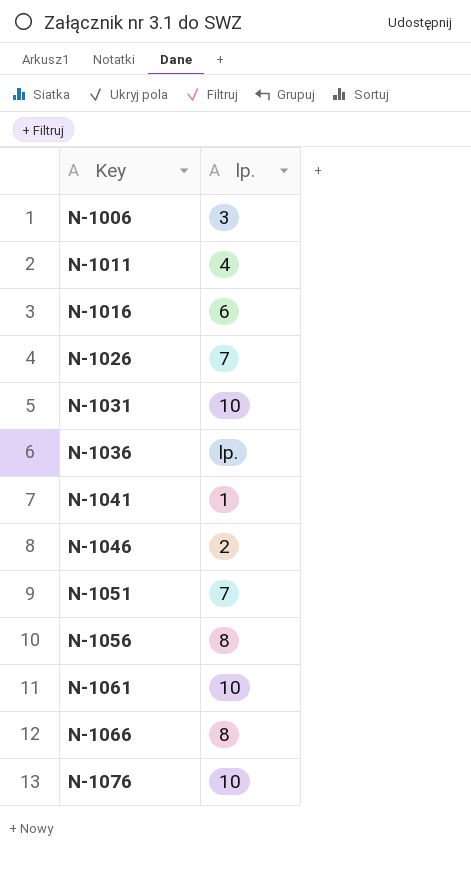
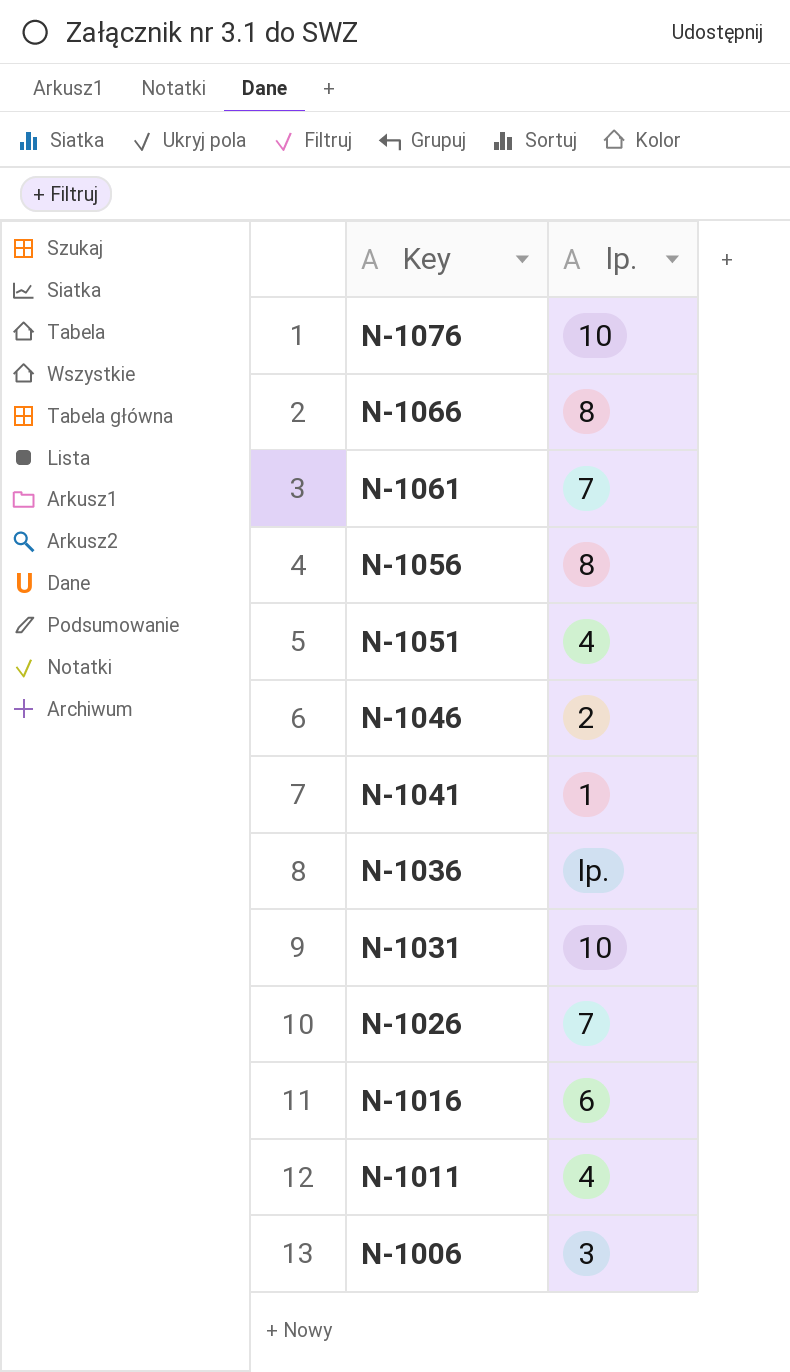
row order: Key ascending -> Key descending
N-1061 | lp.: 10 -> 7
N-1051 | lp.: 7 -> 4

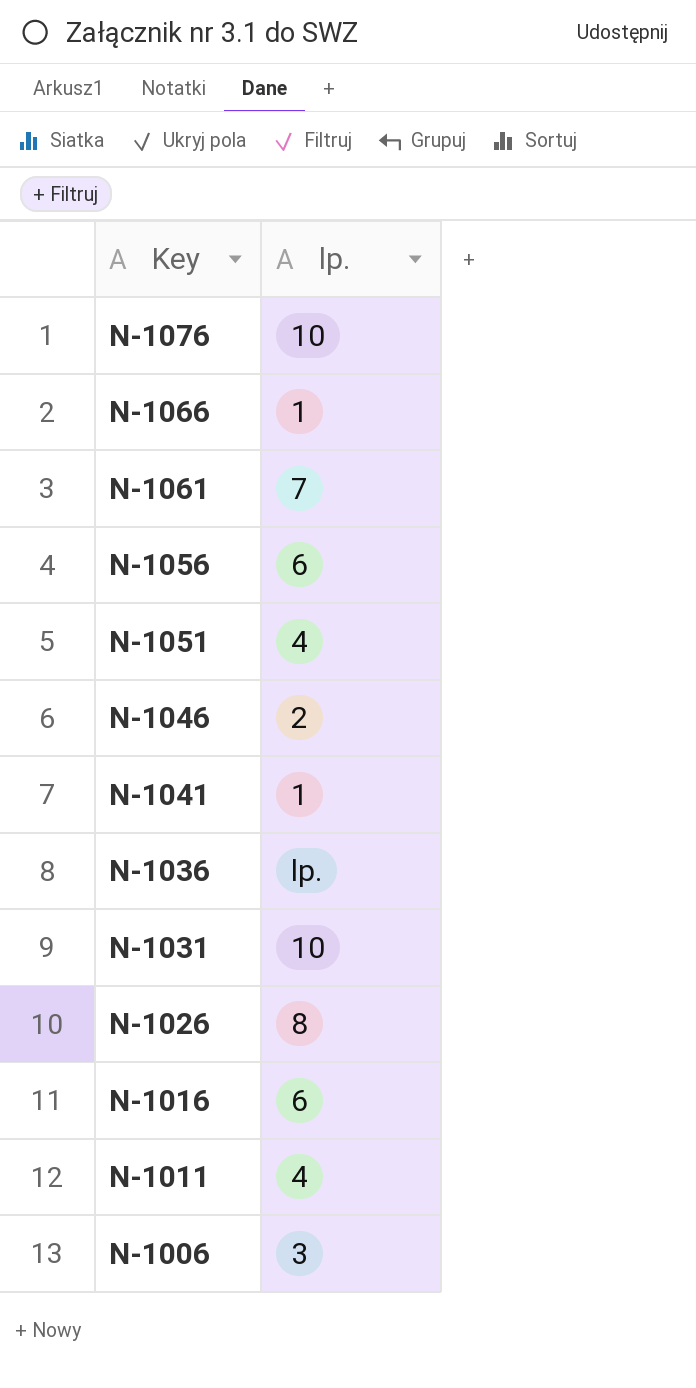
N-1066 | lp.: 8 -> 1
N-1056 | lp.: 8 -> 6
N-1026 | lp.: 7 -> 8

